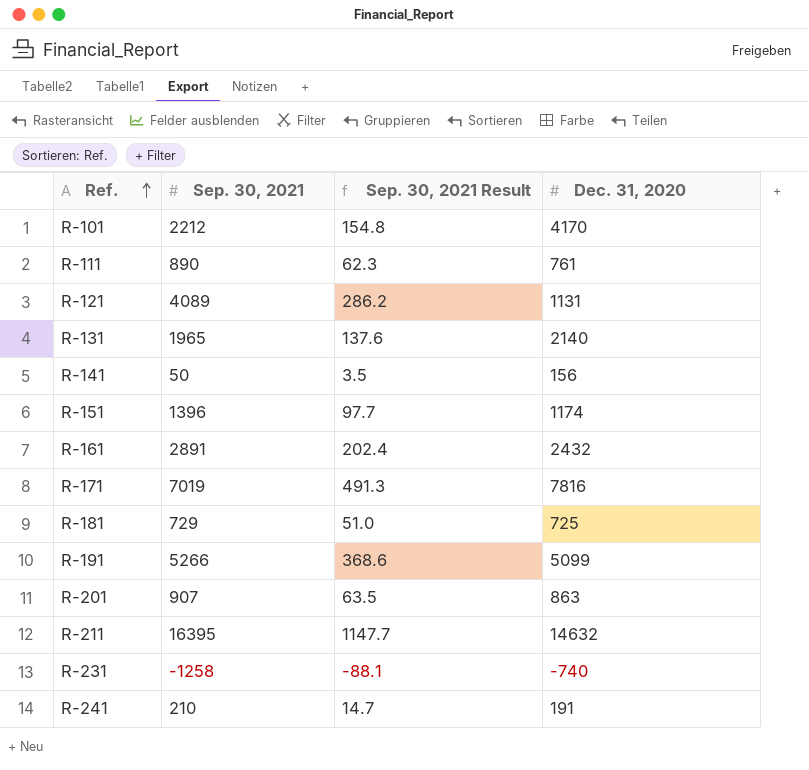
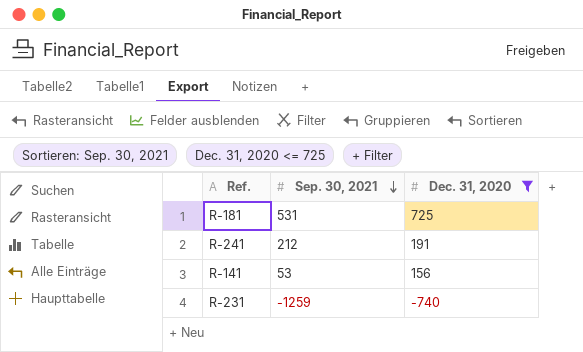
filter: none -> Dec. 31, 2020 <= 725
row order: Ref. ascending -> Sep. 30, 2021 descending
column Sep. 30, 2021 Result | formula: [Sep. 30, 2021] * 0.07 -> none
R-181 | Sep. 30, 2021: 729 -> 531
R-241 | Sep. 30, 2021: 210 -> 212
R-141 | Sep. 30, 2021: 50 -> 53
R-231 | Sep. 30, 2021: -1258 -> -1259

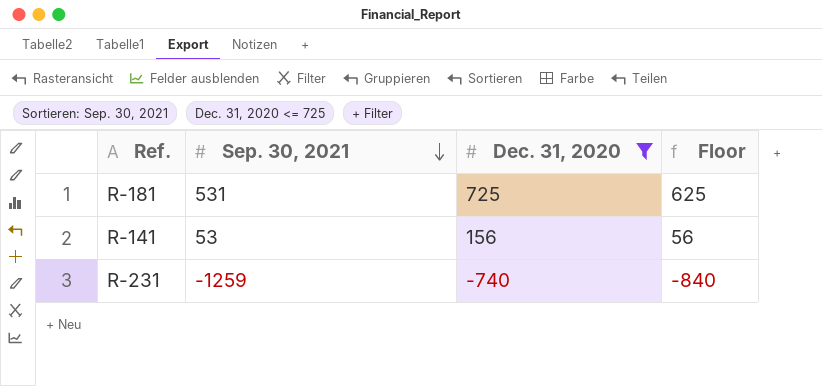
column Floor | formula: none -> [Dec. 31, 2020] - 100
row R-241: 212 | 191 -> none

